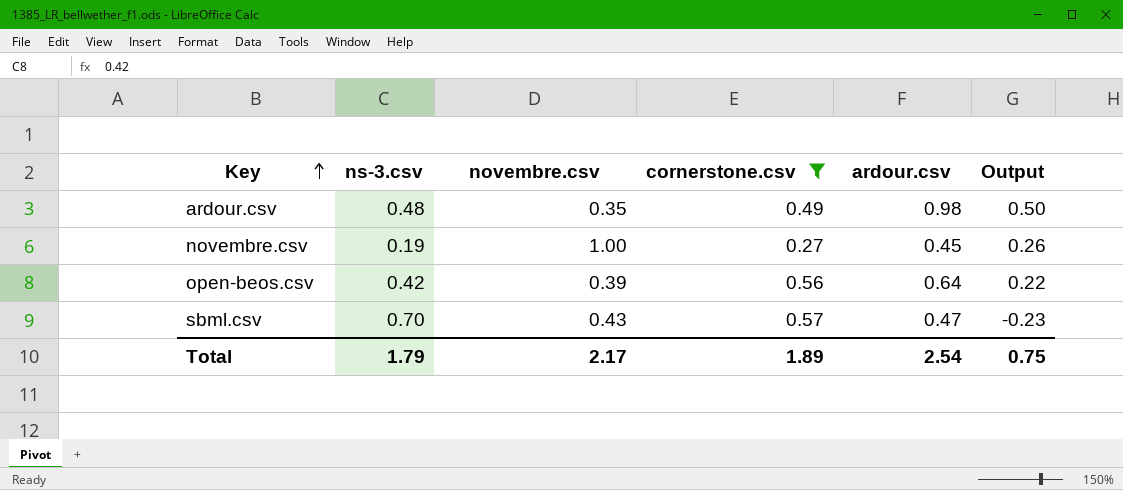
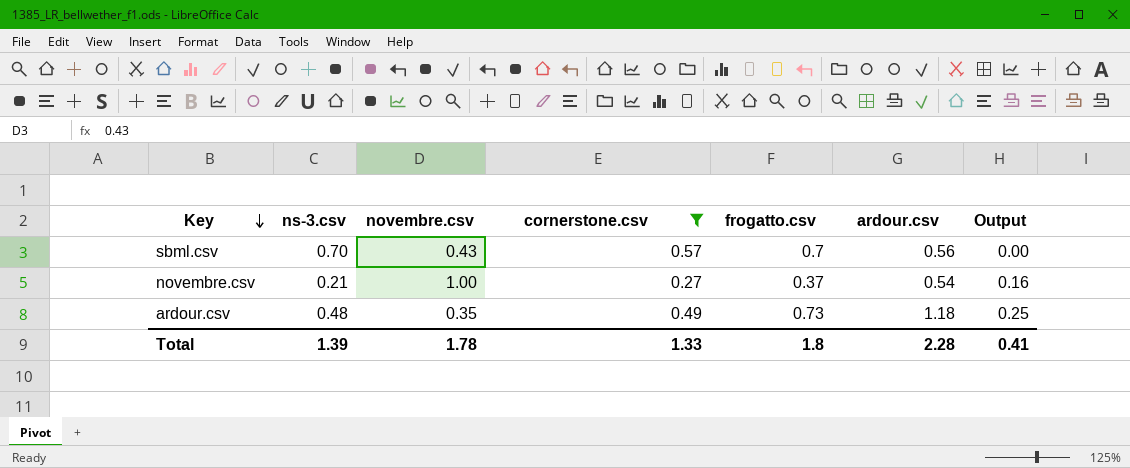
row order: Key ascending -> Key descending
column frogatto.csv | position: none -> 5
column Output | formula: [ardour.csv] - [ns-3.csv] -> [frogatto.csv] - [ns-3.csv]
row open-beos.csv: 0.42 | 0.39 | 0.56 | 0.64 | 0.22 -> none
sbml.csv | ardour.csv: 0.47 -> 0.56
novembre.csv | ns-3.csv: 0.19 -> 0.21
novembre.csv | ardour.csv: 0.45 -> 0.54
ardour.csv | ardour.csv: 0.98 -> 1.18
Total | ns-3.csv: 1.79 -> 1.39
Total | novembre.csv: 2.17 -> 1.78
Total | cornerstone.csv: 1.89 -> 1.33
Total | ardour.csv: 2.54 -> 2.28
Total | Output: 0.75 -> 0.41

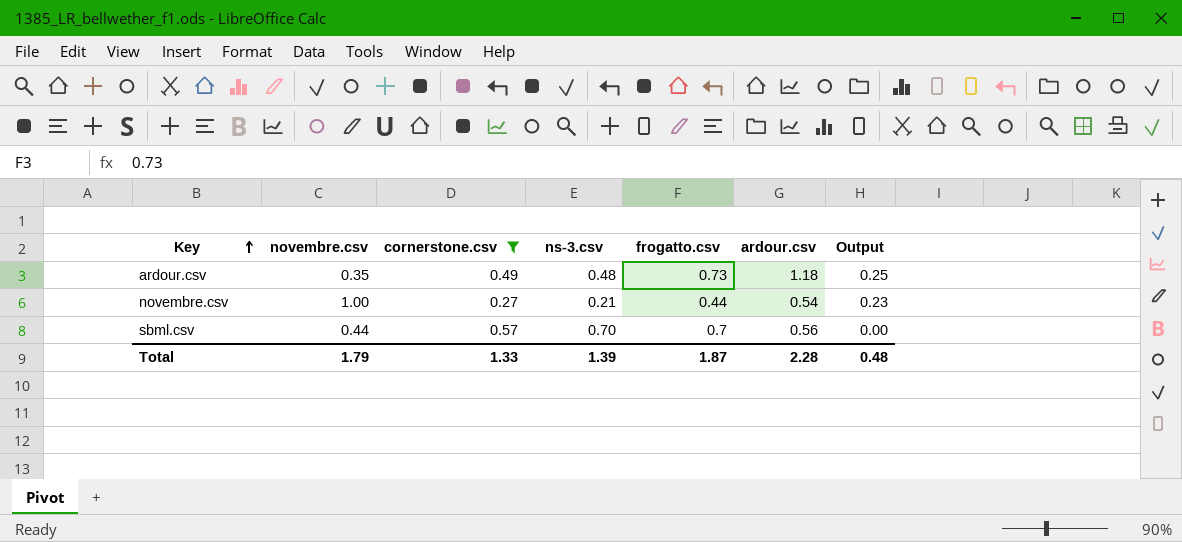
row order: Key descending -> Key ascending
column ns-3.csv | position: 2 -> 4
novembre.csv | frogatto.csv: 0.37 -> 0.44
novembre.csv | Output: 0.16 -> 0.23
sbml.csv | novembre.csv: 0.43 -> 0.44
Total | novembre.csv: 1.78 -> 1.79
Total | frogatto.csv: 1.8 -> 1.87
Total | Output: 0.41 -> 0.48

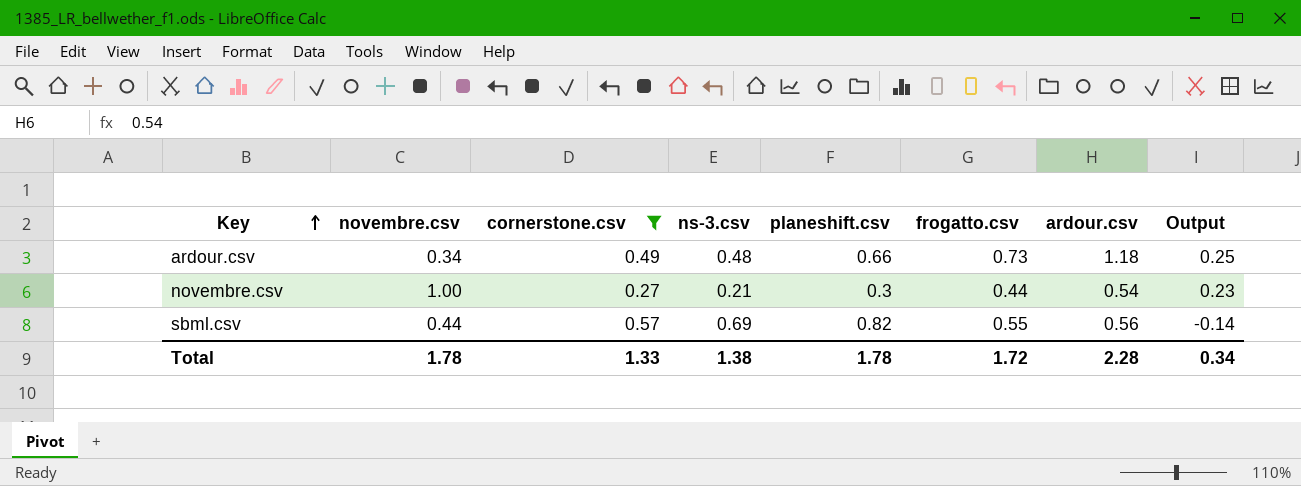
column planeshift.csv | position: none -> 5
ardour.csv | novembre.csv: 0.35 -> 0.34
sbml.csv | ns-3.csv: 0.70 -> 0.69
sbml.csv | frogatto.csv: 0.7 -> 0.55
sbml.csv | Output: 0.00 -> -0.14
Total | novembre.csv: 1.79 -> 1.78
Total | ns-3.csv: 1.39 -> 1.38
Total | frogatto.csv: 1.87 -> 1.72
Total | Output: 0.48 -> 0.34

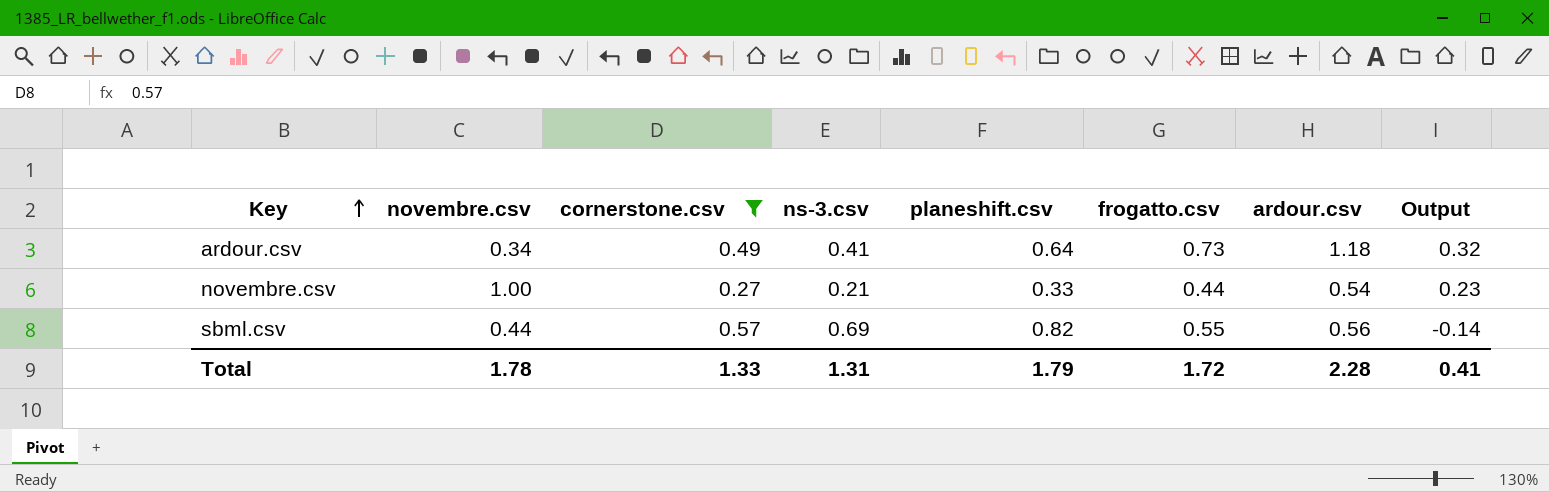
ardour.csv | ns-3.csv: 0.48 -> 0.41
ardour.csv | planeshift.csv: 0.66 -> 0.64
ardour.csv | Output: 0.25 -> 0.32
novembre.csv | planeshift.csv: 0.3 -> 0.33
Total | ns-3.csv: 1.38 -> 1.31
Total | planeshift.csv: 1.78 -> 1.79
Total | Output: 0.34 -> 0.41

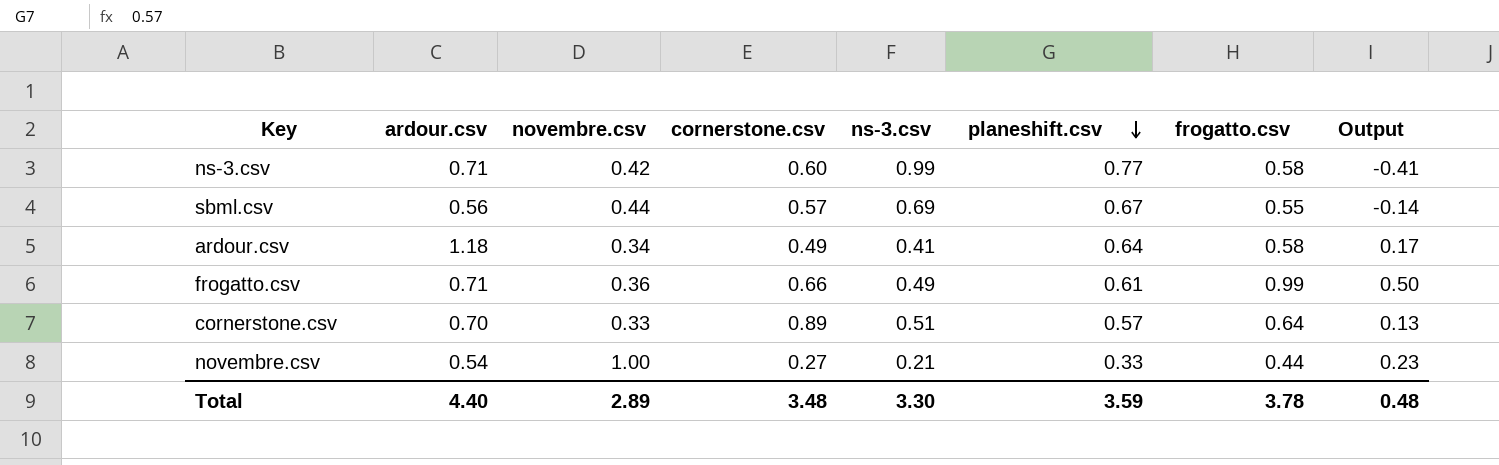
filter: cornerstone.csv <= 0.57 -> none
row order: Key ascending -> planeshift.csv descending
column ardour.csv | position: 7 -> 2
sbml.csv | planeshift.csv: 0.82 -> 0.67
ardour.csv | frogatto.csv: 0.73 -> 0.58
ardour.csv | Output: 0.32 -> 0.17
Total | ardour.csv: 2.28 -> 4.40
Total | novembre.csv: 1.78 -> 2.89
Total | cornerstone.csv: 1.33 -> 3.48
Total | ns-3.csv: 1.31 -> 3.30
Total | planeshift.csv: 1.79 -> 3.59
Total | frogatto.csv: 1.72 -> 3.78
Total | Output: 0.41 -> 0.48

